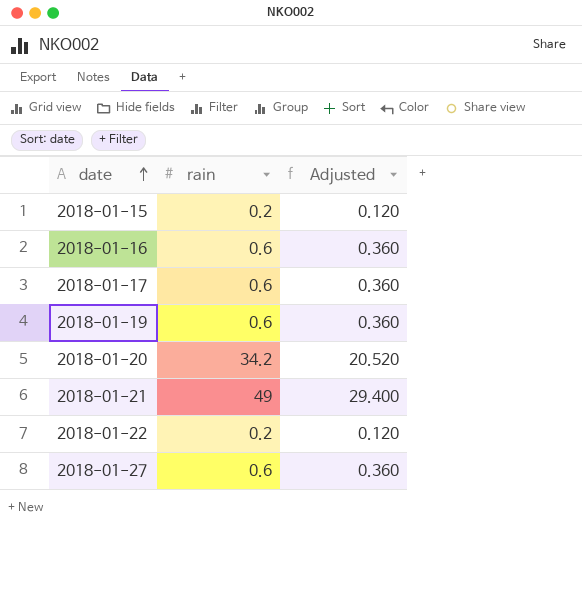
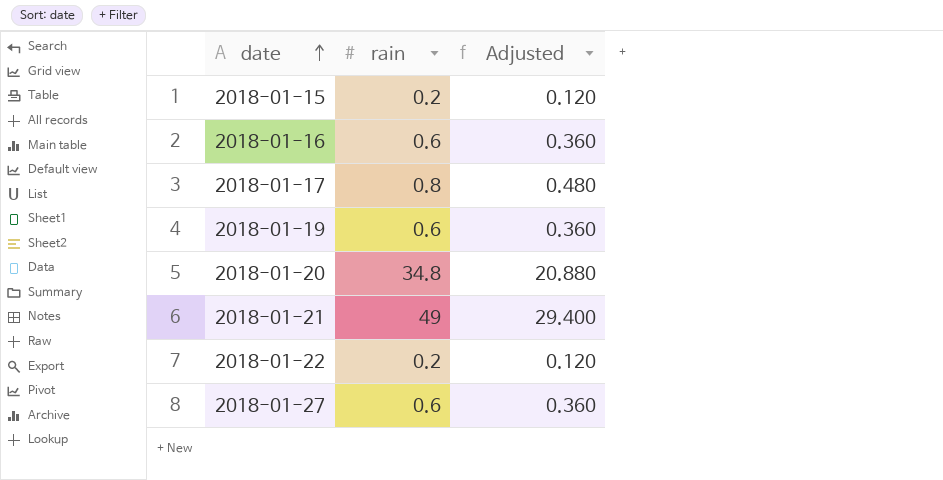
2018-01-17 | rain: 0.6 -> 0.8
2018-01-17 | Adjusted: 0.360 -> 0.480
2018-01-20 | rain: 34.2 -> 34.8
2018-01-20 | Adjusted: 20.520 -> 20.880

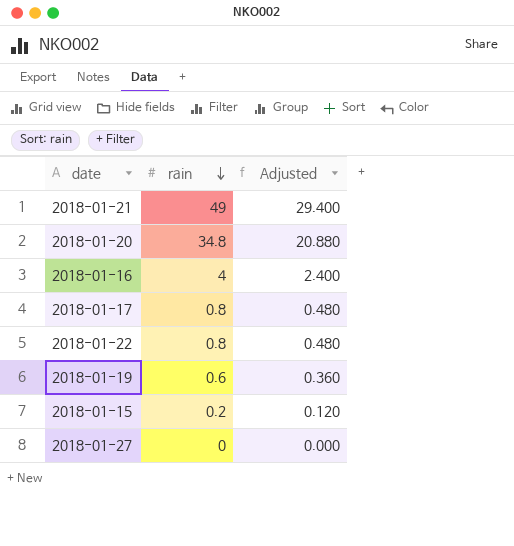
row order: date ascending -> rain descending
2018-01-16 | rain: 0.6 -> 4
2018-01-16 | Adjusted: 0.360 -> 2.400
2018-01-22 | rain: 0.2 -> 0.8
2018-01-22 | Adjusted: 0.120 -> 0.480
2018-01-27 | rain: 0.6 -> 0
2018-01-27 | Adjusted: 0.360 -> 0.000

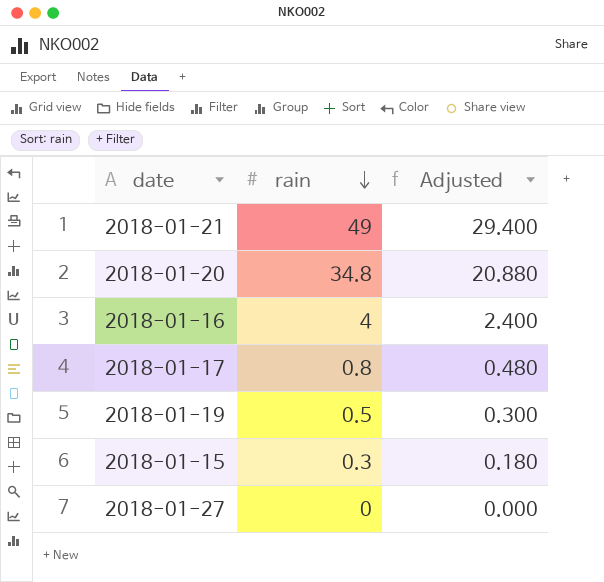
row 2018-01-22: 0.8 | 0.480 -> none
2018-01-19 | rain: 0.6 -> 0.5
2018-01-19 | Adjusted: 0.360 -> 0.300
2018-01-15 | rain: 0.2 -> 0.3
2018-01-15 | Adjusted: 0.120 -> 0.180

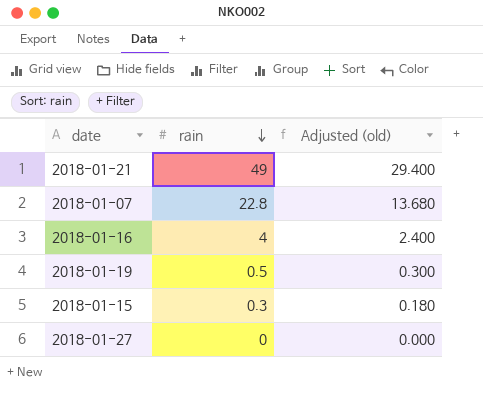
column name: Adjusted -> Adjusted (old)
row 2018-01-20: 34.8 | 20.880 -> none
row 2018-01-17: 0.8 | 0.480 -> none
row 2018-01-07: none -> 22.8 | 13.680

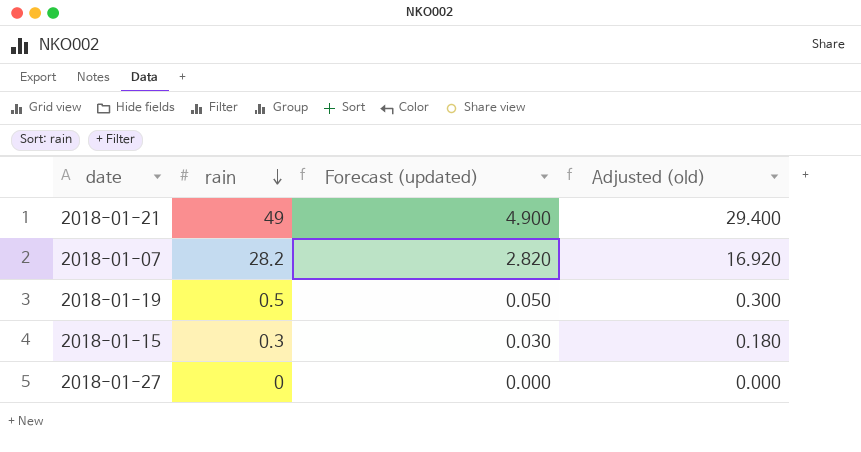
column Forecast (updated) | formula: none -> [rain] * 0.1
row 2018-01-16: 4 | 2.400 -> none
2018-01-07 | rain: 22.8 -> 28.2
2018-01-07 | Adjusted (old): 13.680 -> 16.920

